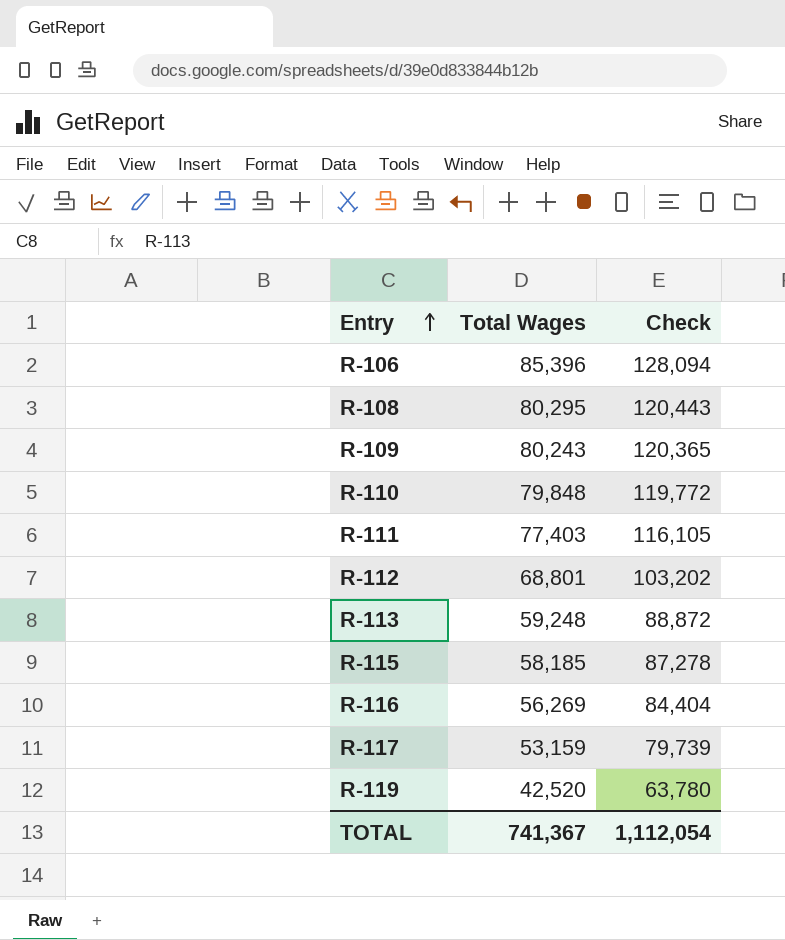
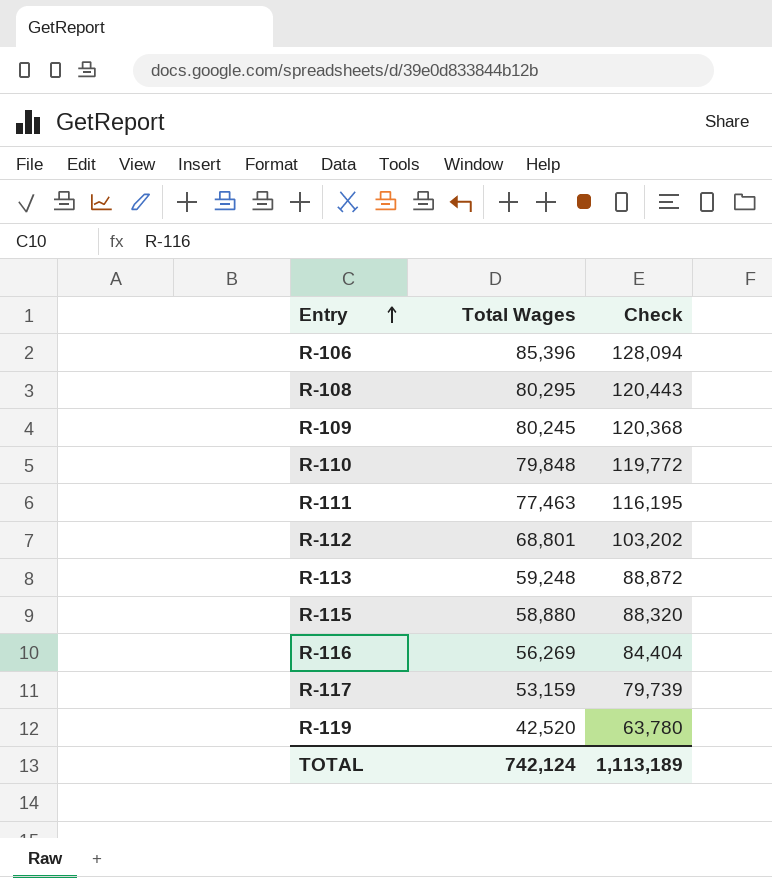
R-109 | Total Wages: 80,243 -> 80,245
R-109 | Check: 120,365 -> 120,368
R-111 | Total Wages: 77,403 -> 77,463
R-111 | Check: 116,105 -> 116,195
R-115 | Total Wages: 58,185 -> 58,880
R-115 | Check: 87,278 -> 88,320
TOTAL | Total Wages: 741,367 -> 742,124
TOTAL | Check: 1,112,054 -> 1,113,189

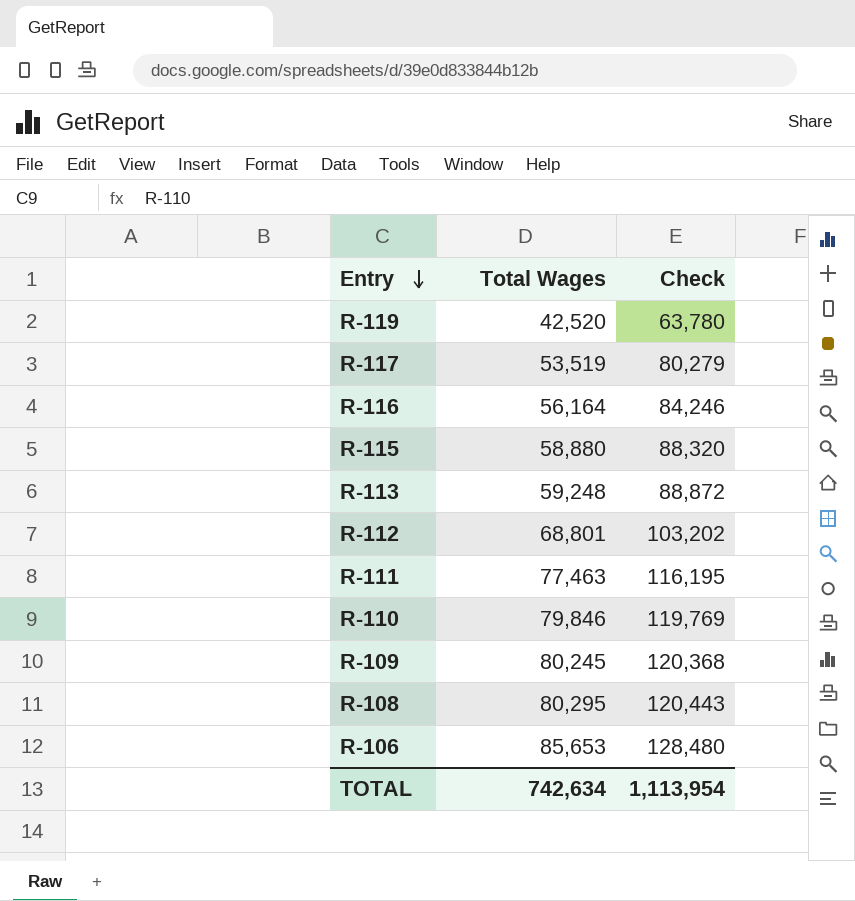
row order: Entry ascending -> Entry descending
R-117 | Total Wages: 53,159 -> 53,519
R-117 | Check: 79,739 -> 80,279
R-116 | Total Wages: 56,269 -> 56,164
R-116 | Check: 84,404 -> 84,246
R-110 | Total Wages: 79,848 -> 79,846
R-110 | Check: 119,772 -> 119,769
R-106 | Total Wages: 85,396 -> 85,653
R-106 | Check: 128,094 -> 128,480
TOTAL | Total Wages: 742,124 -> 742,634
TOTAL | Check: 1,113,189 -> 1,113,954

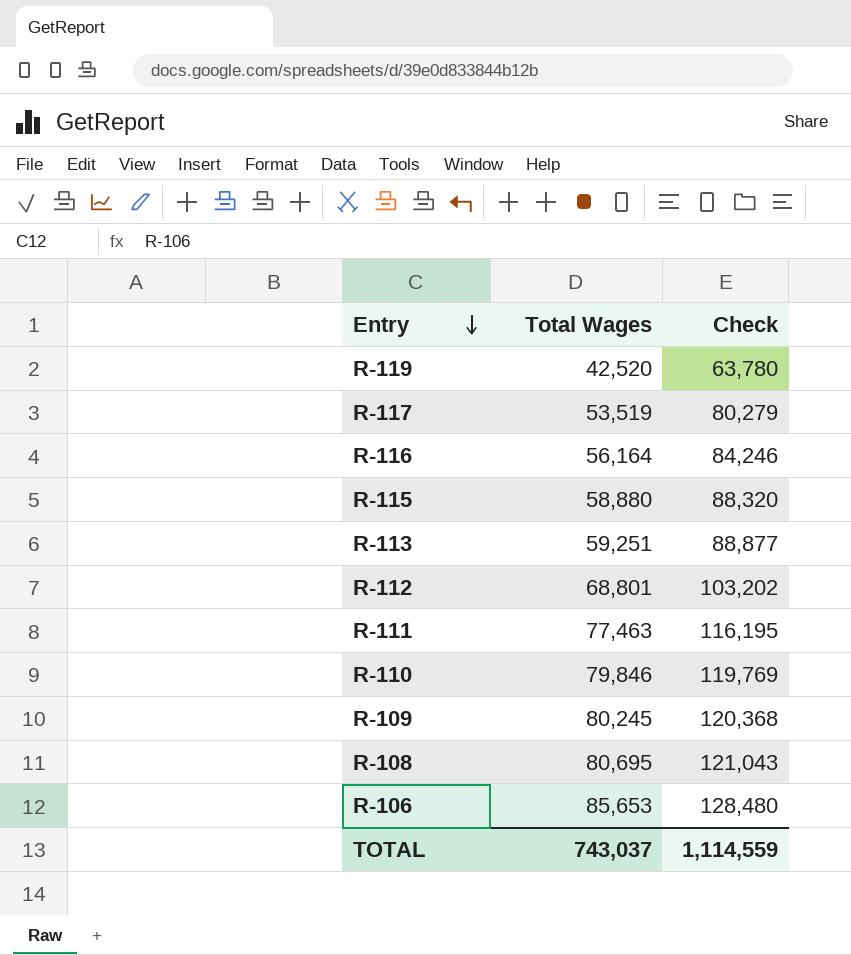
R-113 | Total Wages: 59,248 -> 59,251
R-113 | Check: 88,872 -> 88,877
R-108 | Total Wages: 80,295 -> 80,695
R-108 | Check: 120,443 -> 121,043
TOTAL | Total Wages: 742,634 -> 743,037
TOTAL | Check: 1,113,954 -> 1,114,559

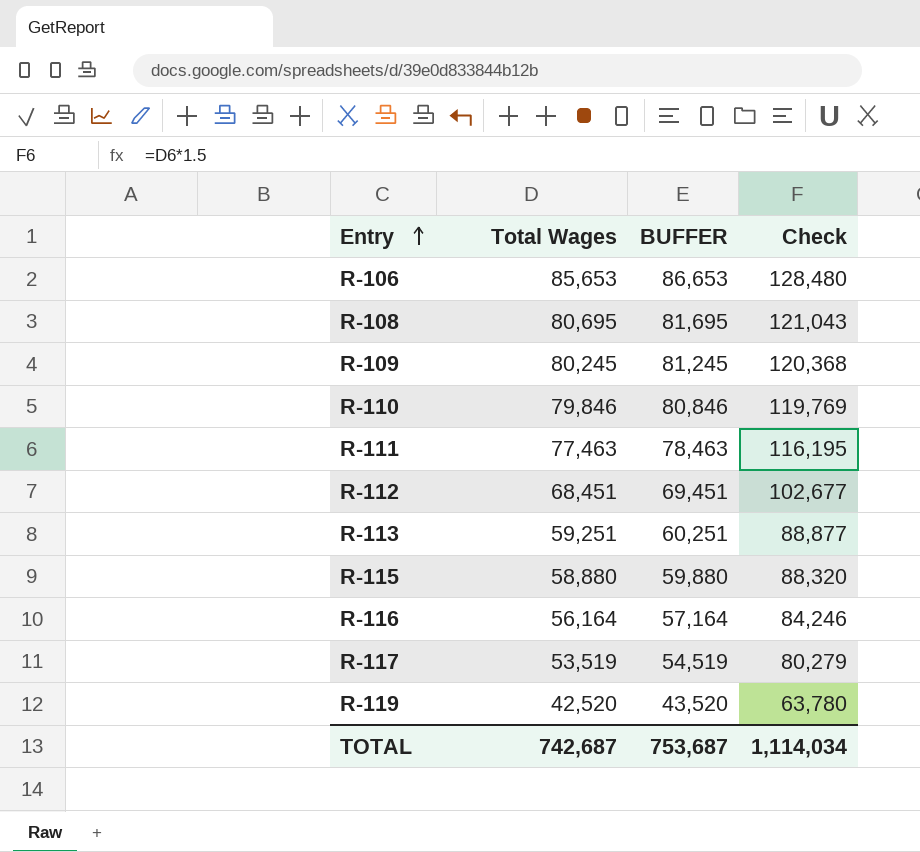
row order: Entry descending -> Entry ascending
column BUFFER | formula: none -> [Total Wages] + 1000
R-112 | Total Wages: 68,801 -> 68,451
R-112 | Check: 103,202 -> 102,677
TOTAL | Total Wages: 743,037 -> 742,687
TOTAL | Check: 1,114,559 -> 1,114,034

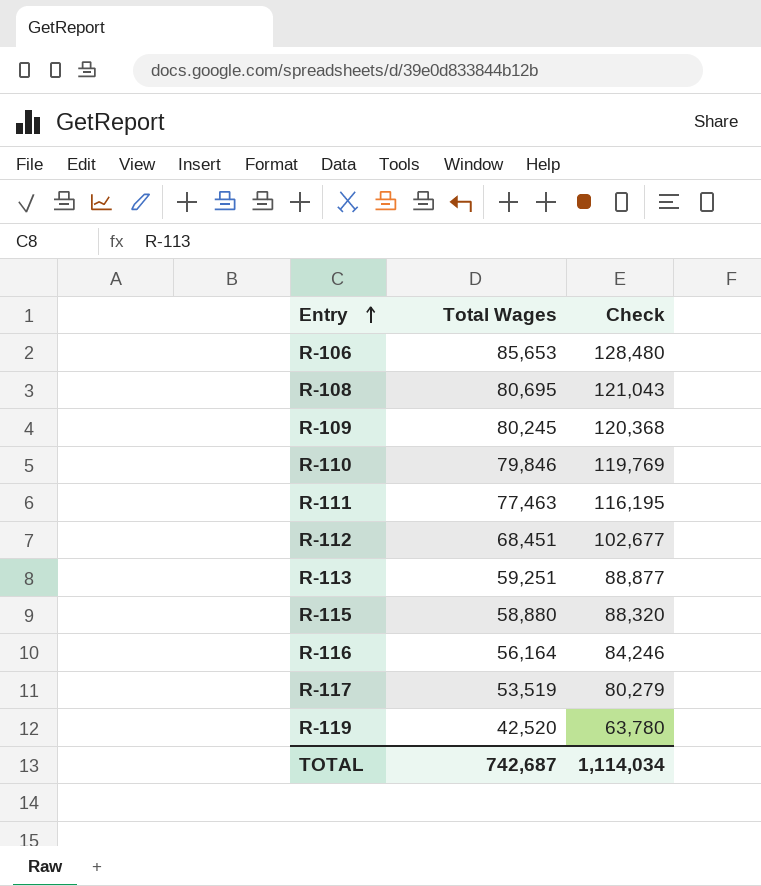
column BUFFER | formula: [Total Wages] + 1000 -> none

